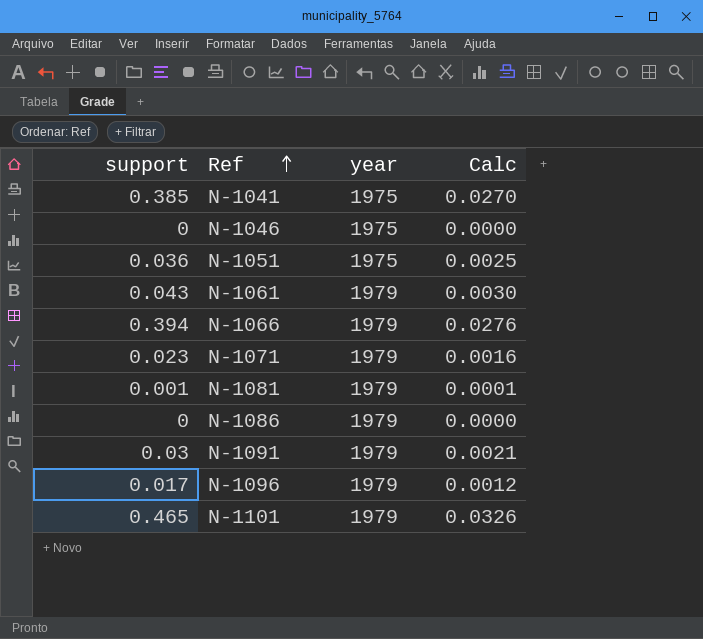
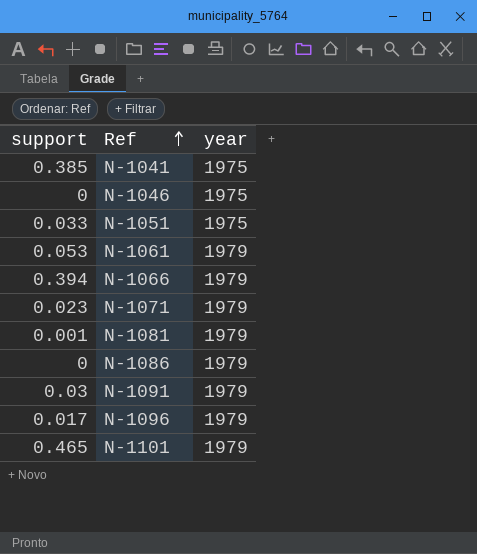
column Calc | formula: [support] * 0.07 -> none
N-1051 | support: 0.036 -> 0.033
N-1061 | support: 0.043 -> 0.053

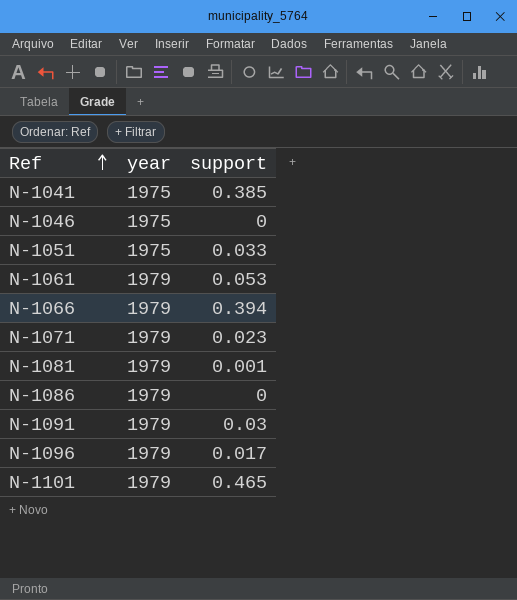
column support | position: 1 -> 3

